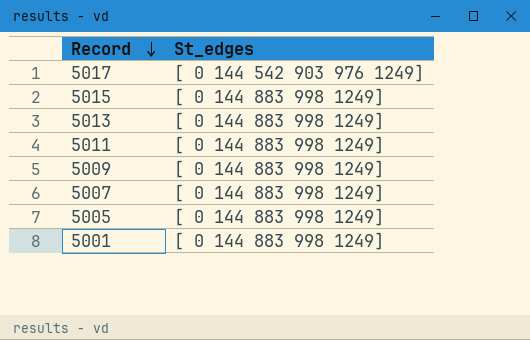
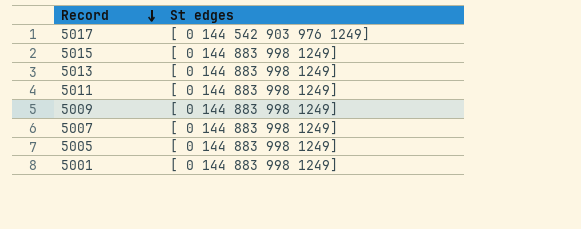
column name: St_edges -> St edges

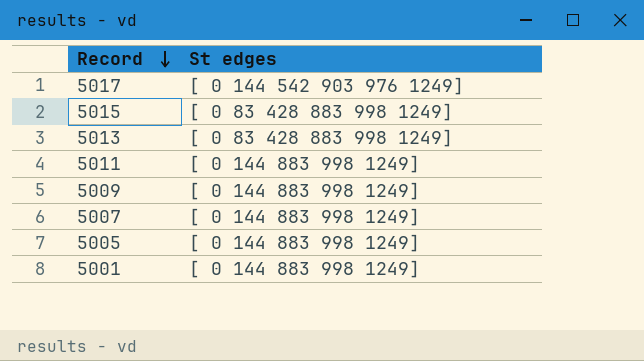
5015 | St edges: [ 0 144 883 998 1249] -> [ 0 83 428 883 998 1249]
5013 | St edges: [ 0 144 883 998 1249] -> [ 0 83 428 883 998 1249]

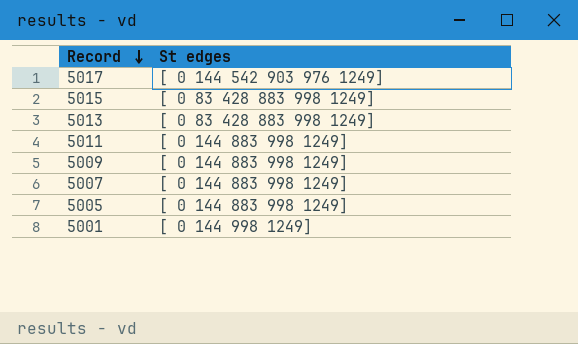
5001 | St edges: [ 0 144 883 998 1249] -> [ 0 144 998 1249]

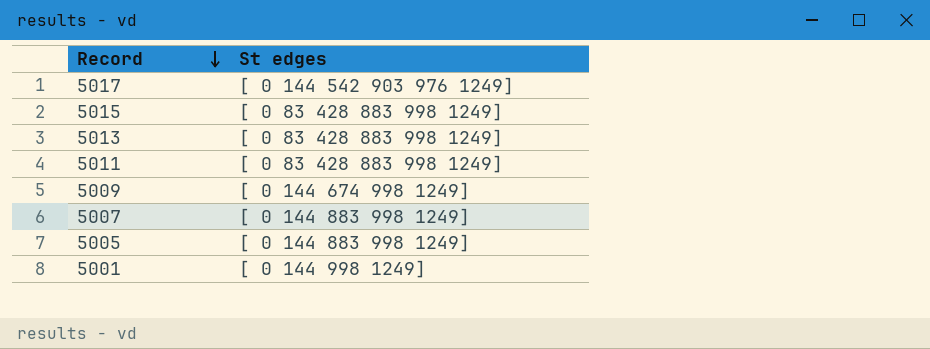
5011 | St edges: [ 0 144 883 998 1249] -> [ 0 83 428 883 998 1249]
5009 | St edges: [ 0 144 883 998 1249] -> [ 0 144 674 998 1249]

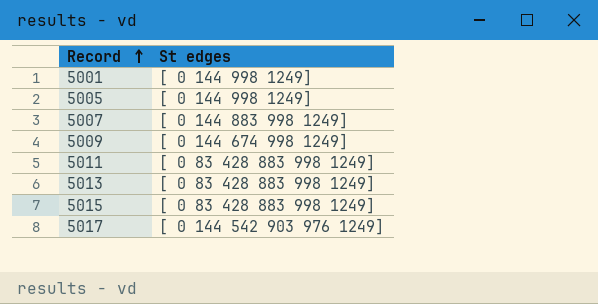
row order: Record descending -> Record ascending
5005 | St edges: [ 0 144 883 998 1249] -> [ 0 144 998 1249]

